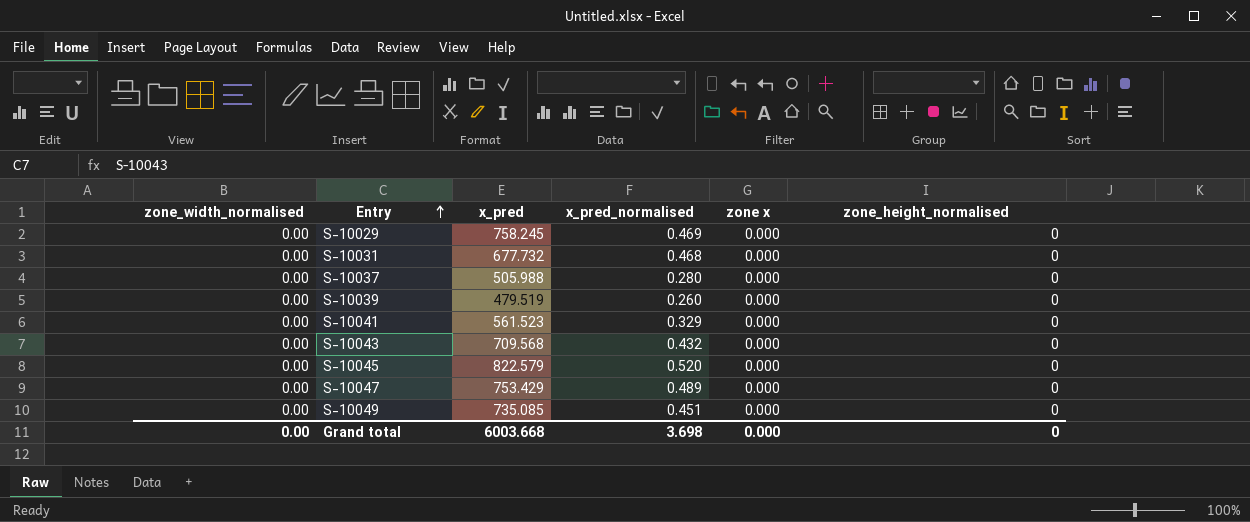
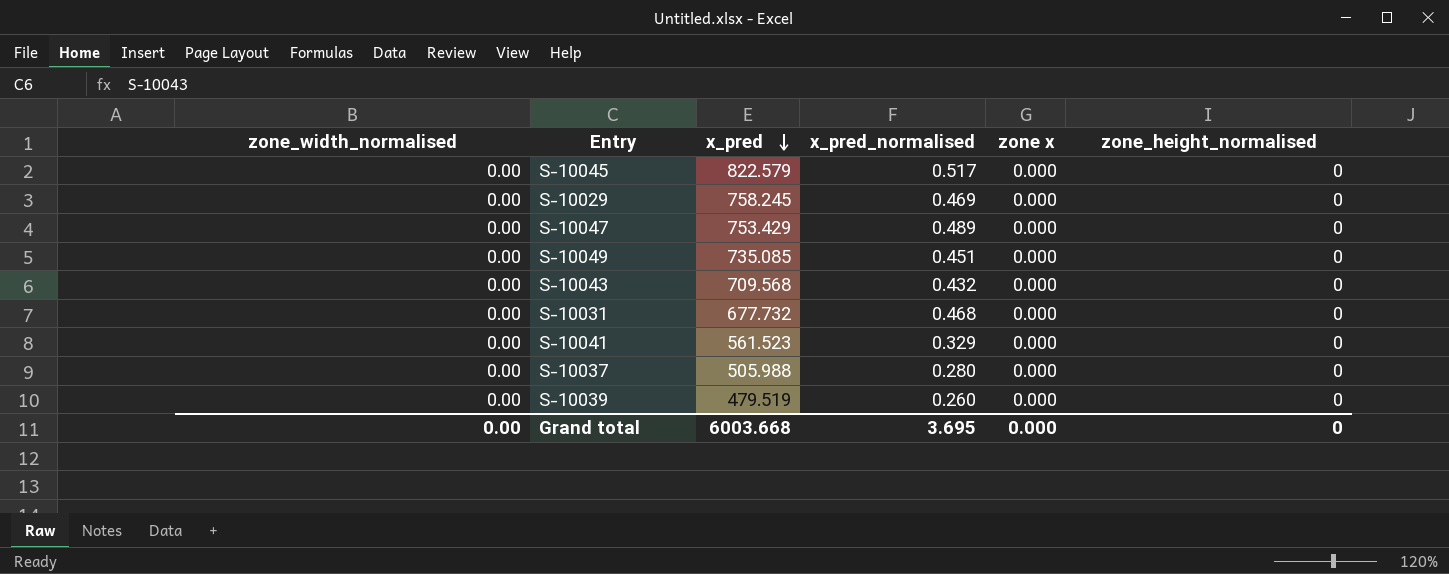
row order: Entry ascending -> x_pred descending
S-10045 | x_pred_normalised: 0.520 -> 0.517
Grand total | x_pred_normalised: 3.698 -> 3.695

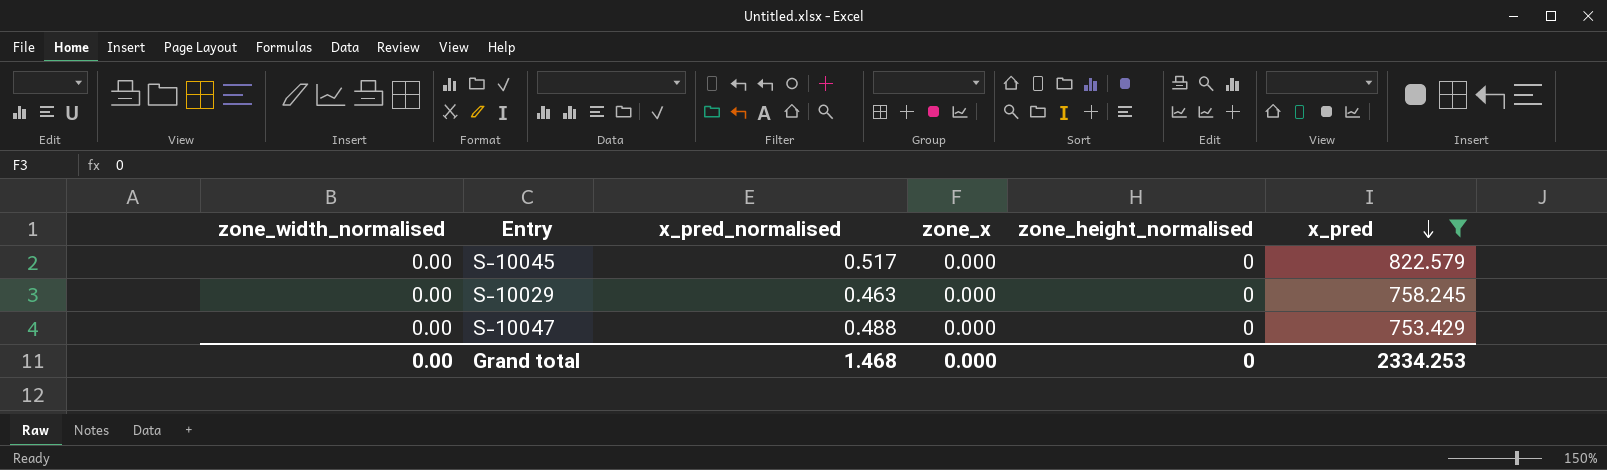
filter: none -> x_pred >= 753.429
column name: zone x -> zone_x
column x_pred | position: 3 -> 6
S-10029 | x_pred_normalised: 0.469 -> 0.463
S-10047 | x_pred_normalised: 0.489 -> 0.488
Grand total | x_pred_normalised: 3.695 -> 1.468
Grand total | x_pred: 6003.668 -> 2334.253

